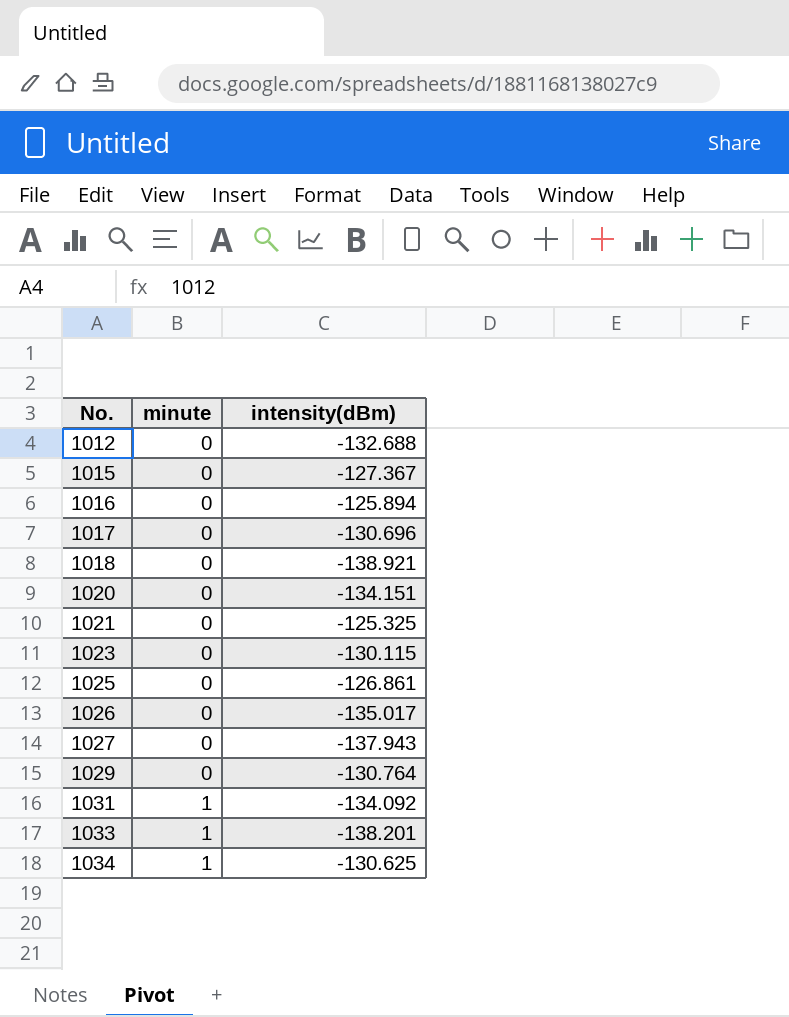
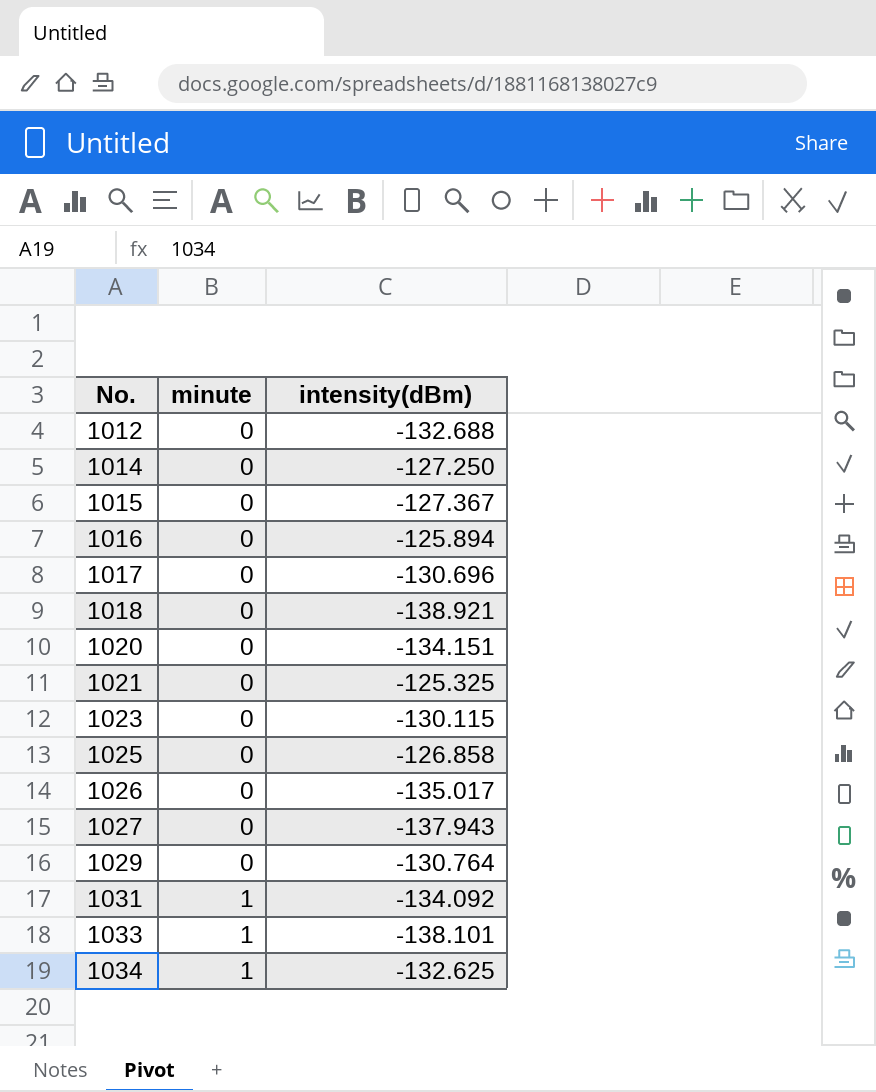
row 1014: none -> 0 | -127.250
1025 | intensity(dBm): -126.861 -> -126.858
1033 | intensity(dBm): -138.201 -> -138.101
1034 | intensity(dBm): -130.625 -> -132.625

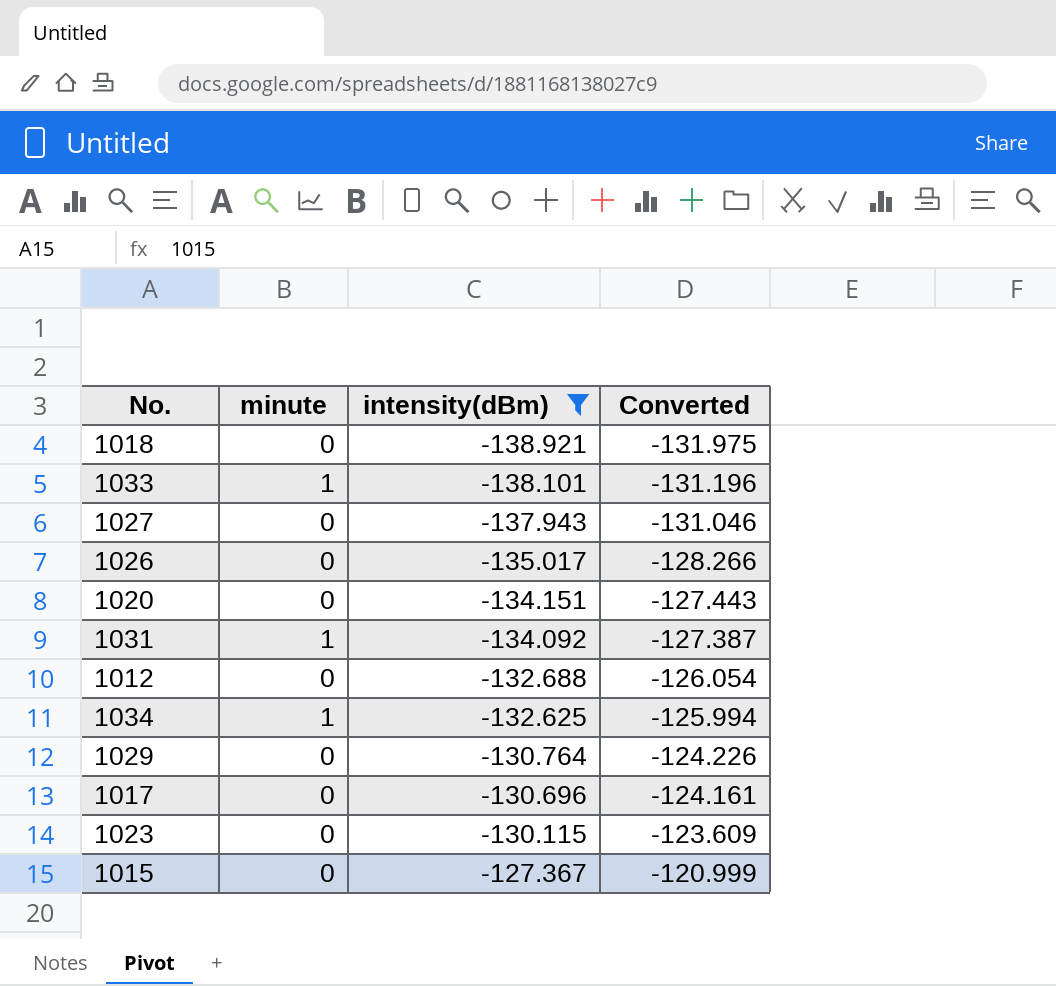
filter: none -> intensity(dBm) <= -127.367
row order: No. ascending -> intensity(dBm) ascending
column Converted | formula: none -> [intensity(dBm)] * 0.95

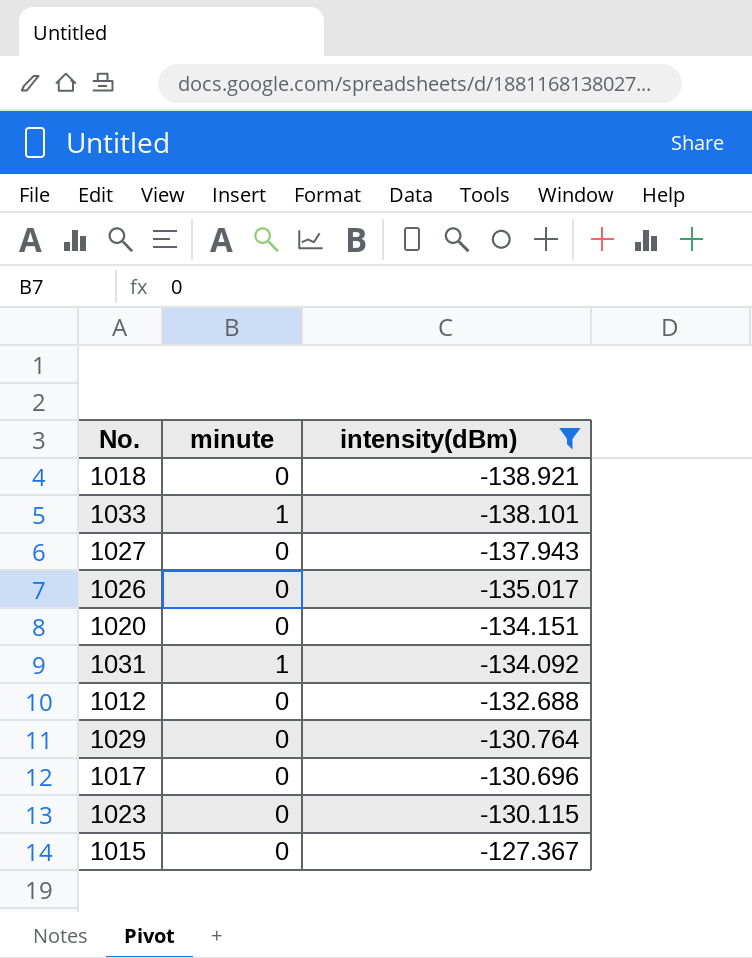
column Converted | formula: [intensity(dBm)] * 0.95 -> none
row 1034: 1 | -132.625 | -125.994 -> none

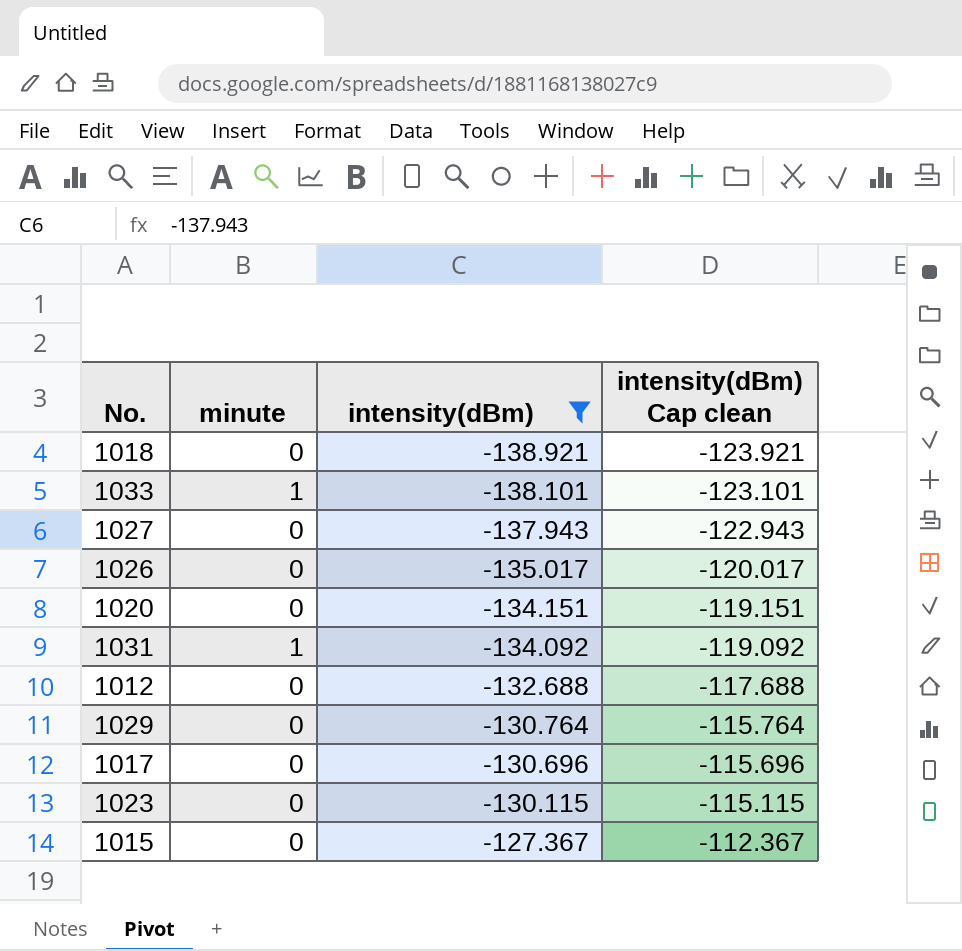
column intensity(dBm) Cap clean | formula: none -> [intensity(dBm)] + 15

